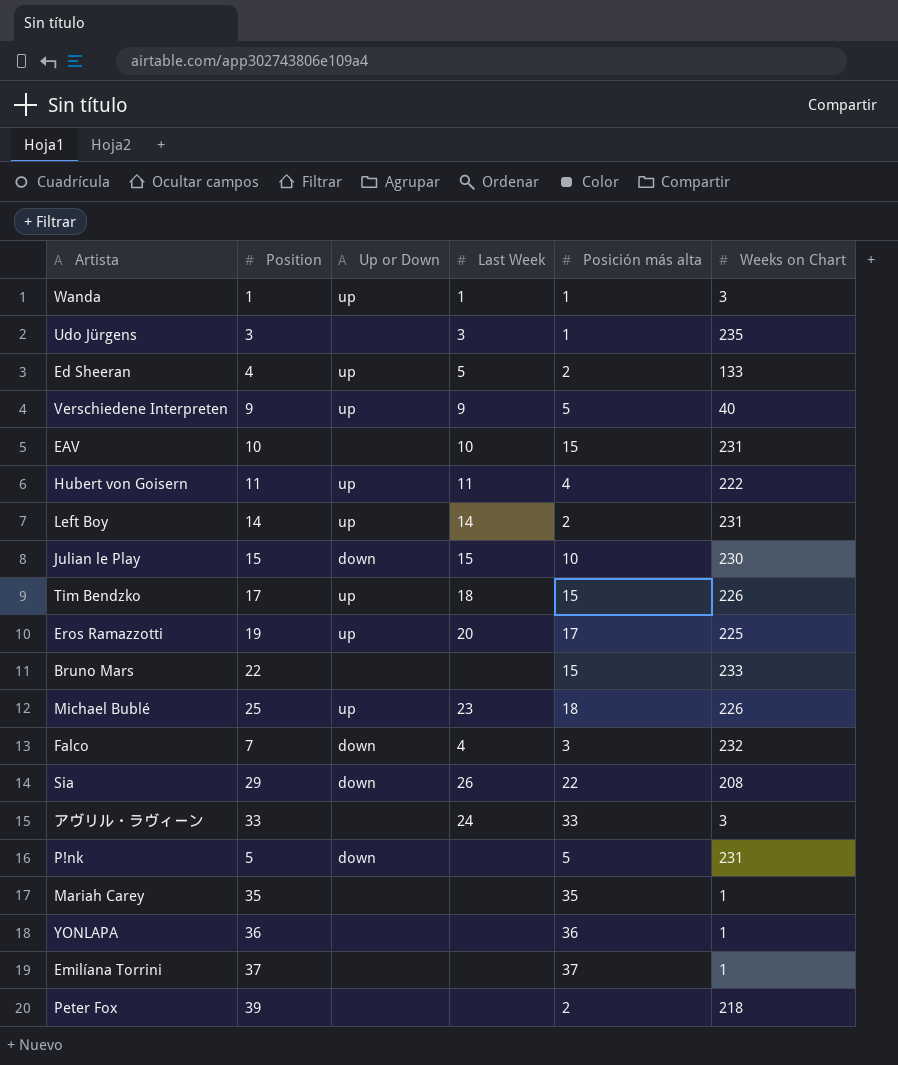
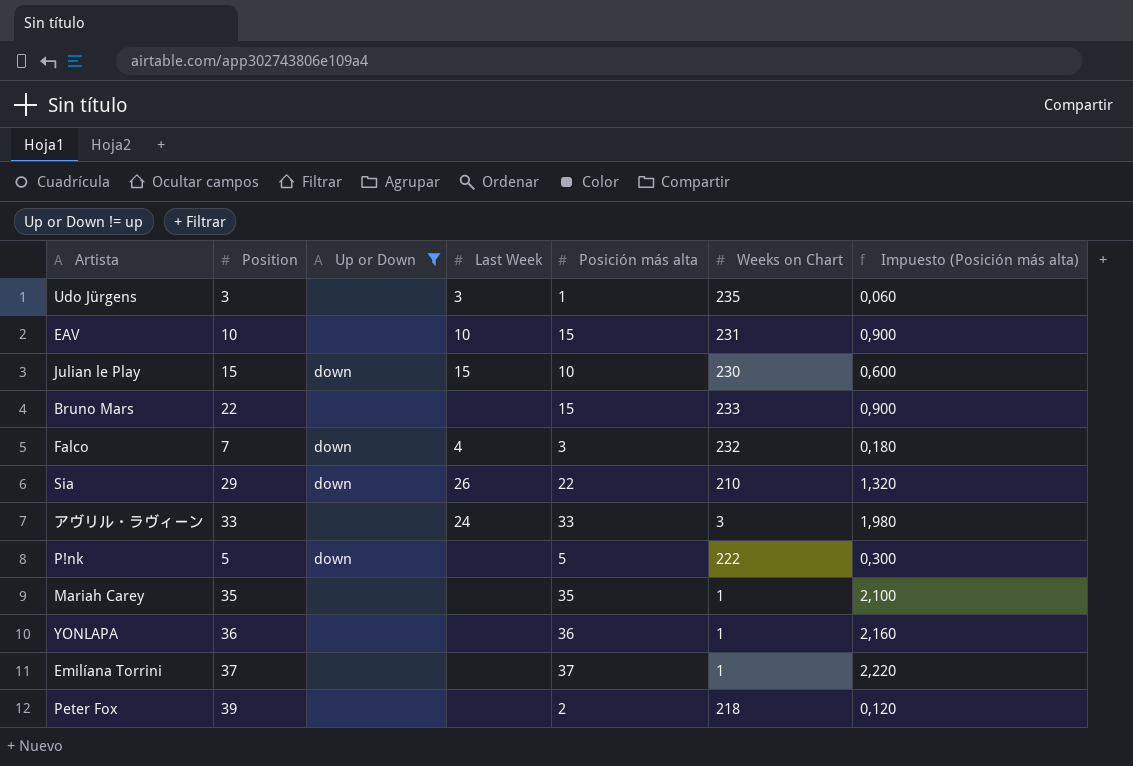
filter: none -> Up or Down != up
column Impuesto (Posición más alta) | formula: none -> [Posición más alta] * 0,06
Sia | Weeks on Chart: 208 -> 210
P!nk | Weeks on Chart: 231 -> 222

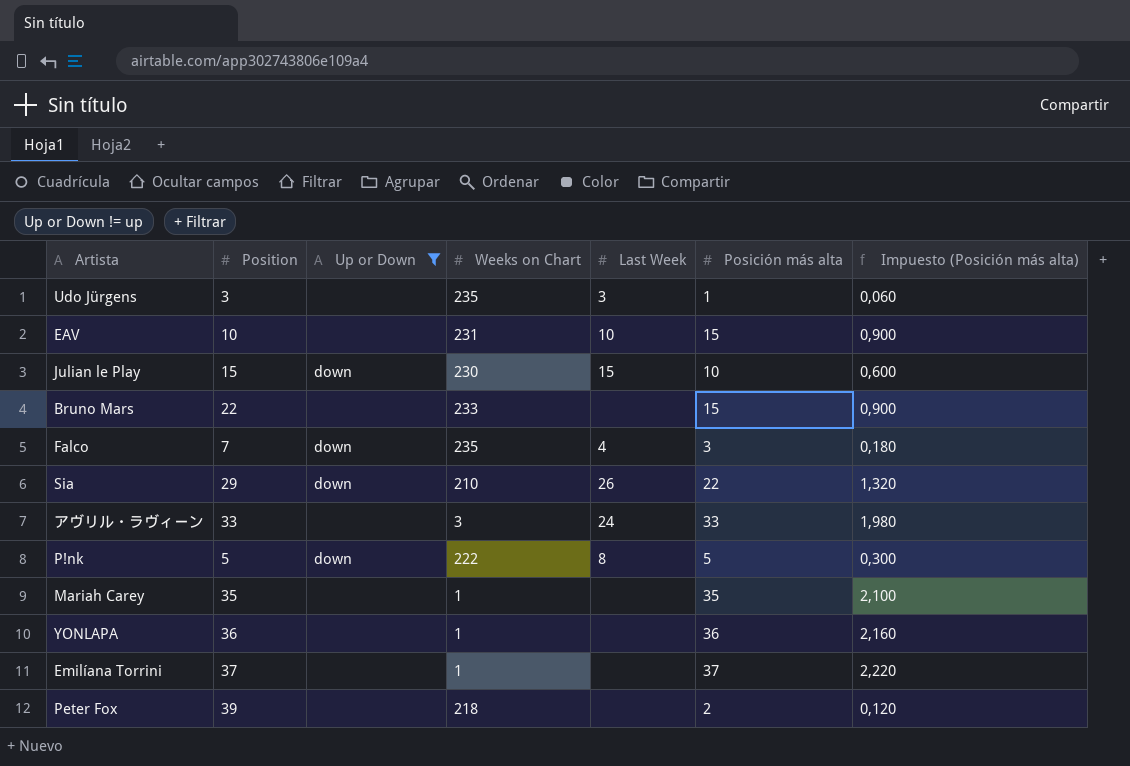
column Weeks on Chart | position: 6 -> 4
Falco | Weeks on Chart: 232 -> 235
P!nk | Last Week: none -> 8

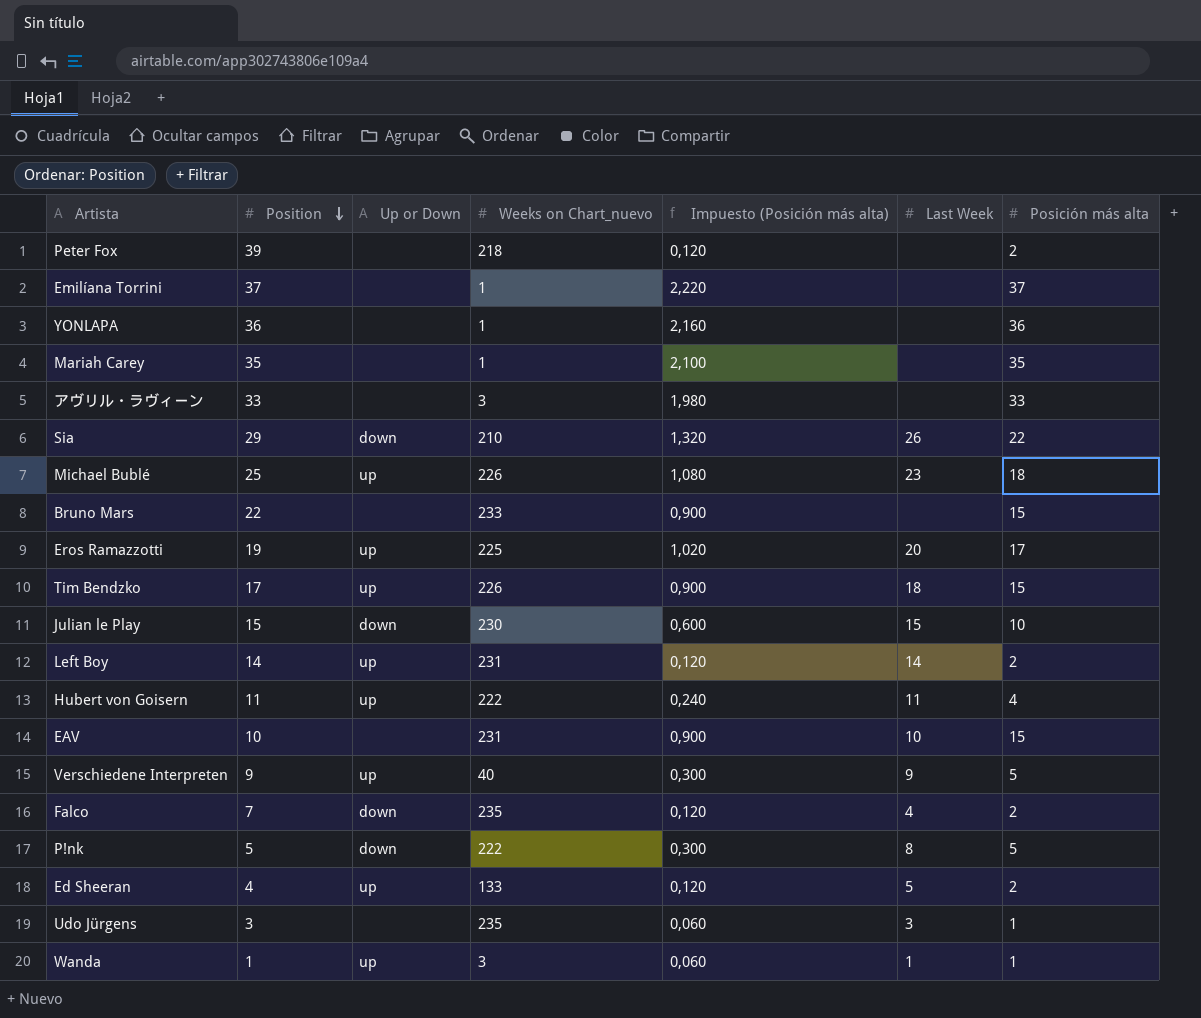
filter: Up or Down != up -> none
row order: none -> Position descending
column name: Weeks on Chart -> Weeks on Chart_nuevo
column Impuesto (Posición más alta) | position: 7 -> 5
アヴリル・ラヴィーン | Last Week: 24 -> none
Falco | Impuesto (Posición más alta): 0,180 -> 0,120
Falco | Posición más alta: 3 -> 2

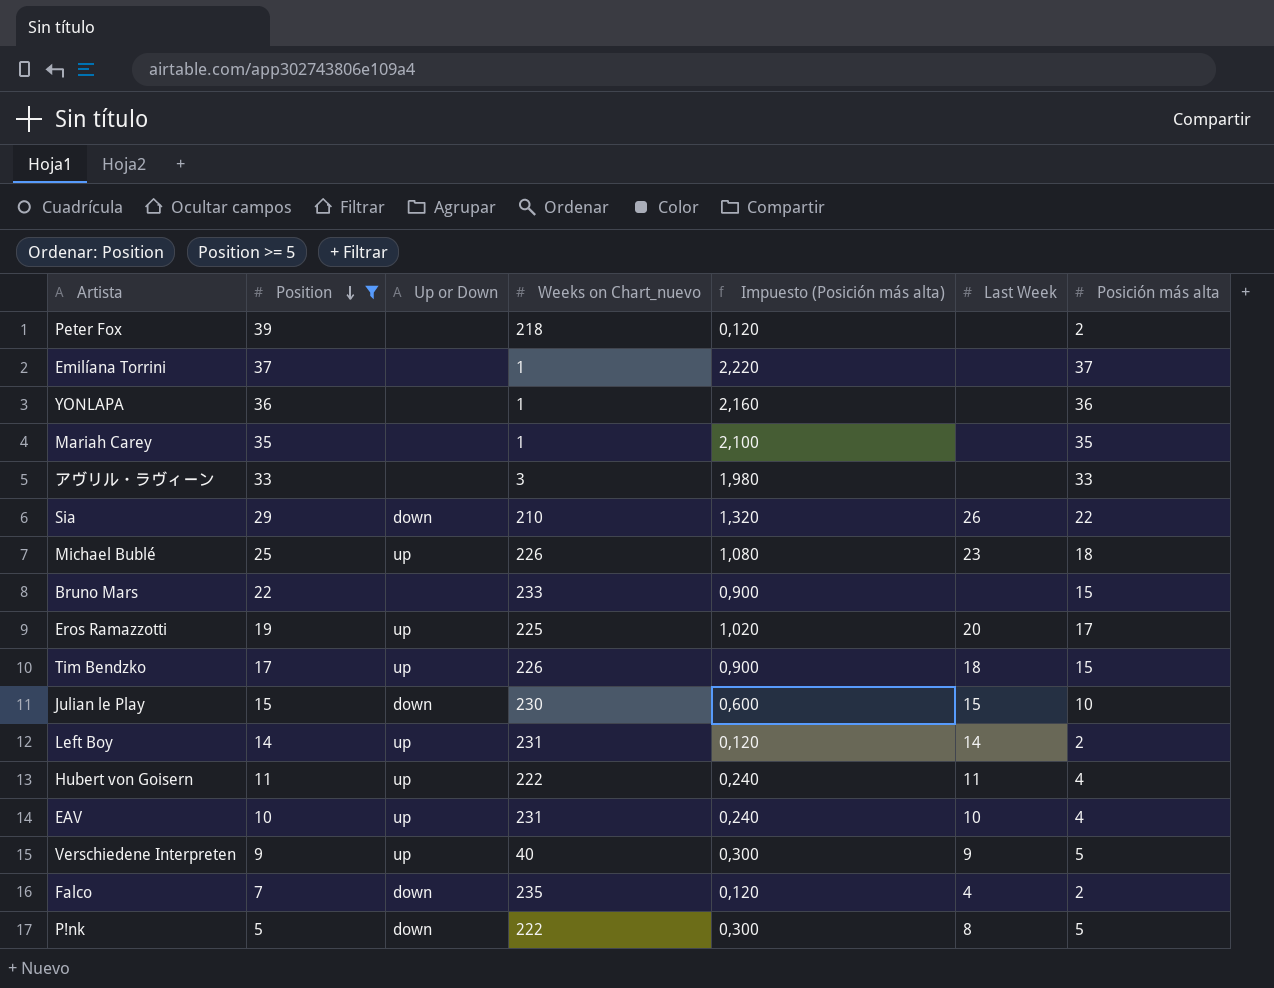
filter: none -> Position >= 5
EAV | Up or Down: none -> up
EAV | Impuesto (Posición más alta): 0,900 -> 0,240
EAV | Posición más alta: 15 -> 4

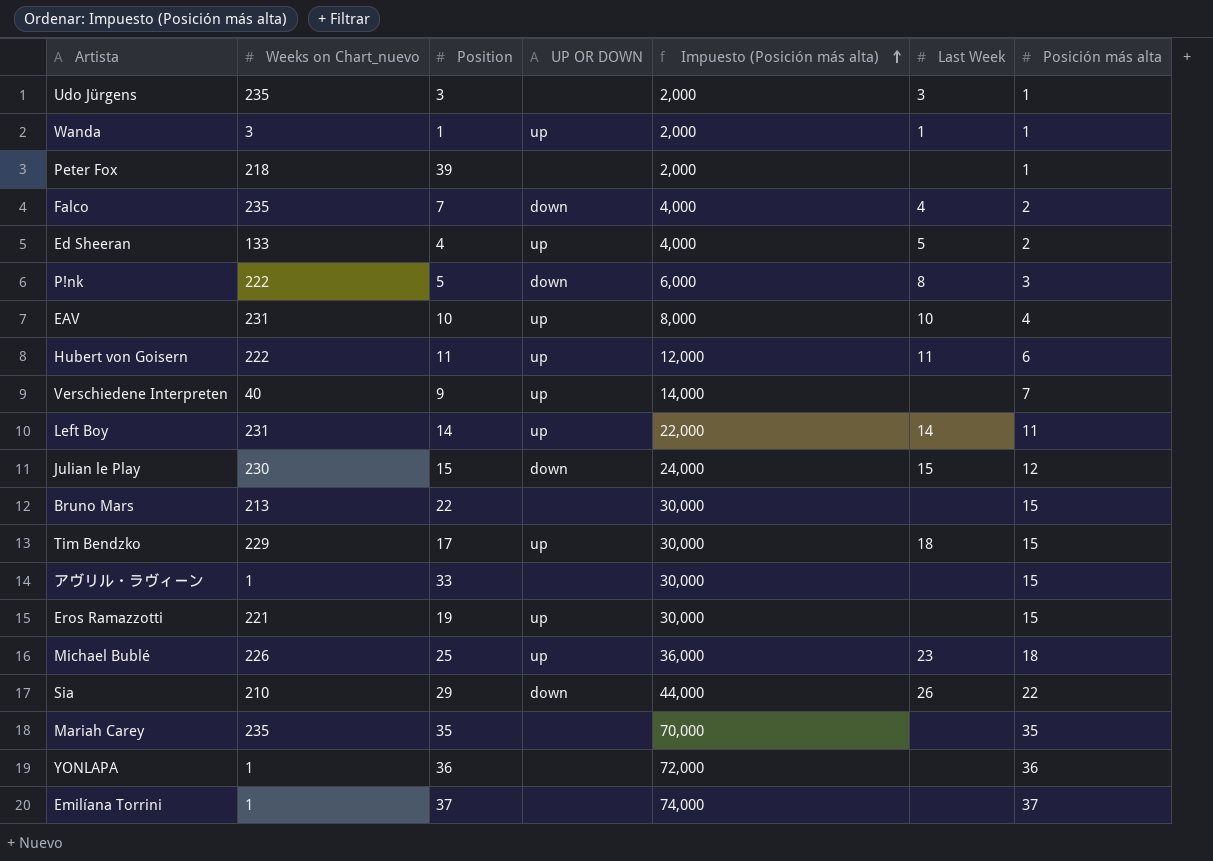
filter: Position >= 5 -> none
row order: Position descending -> Impuesto (Posición más alta) ascending
column Weeks on Chart_nuevo | position: 4 -> 2
column name: Up or Down -> UP OR DOWN
column Impuesto (Posición más alta) | formula: [Posición más alta] * 0,06 -> [Posición más alta] * 2
Peter Fox | Posición más alta: 2 -> 1
P!nk | Posición más alta: 5 -> 3
Hubert von Goisern | Posición más alta: 4 -> 6
Verschiedene Interpreten | Last Week: 9 -> none
Verschiedene Interpreten | Posición más alta: 5 -> 7
Left Boy | Posición más alta: 2 -> 11
Julian le Play | Posición más alta: 10 -> 12
Bruno Mars | Weeks on Chart_nuevo: 233 -> 213
Tim Bendzko | Weeks on Chart_nuevo: 226 -> 229
アヴリル・ラヴィーン | Weeks on Chart_nuevo: 3 -> 1
アヴリル・ラヴィーン | Posición más alta: 33 -> 15
Eros Ramazzotti | Weeks on Chart_nuevo: 225 -> 221
Eros Ramazzotti | Last Week: 20 -> none
Eros Ramazzotti | Posición más alta: 17 -> 15
Mariah Carey | Weeks on Chart_nuevo: 1 -> 235

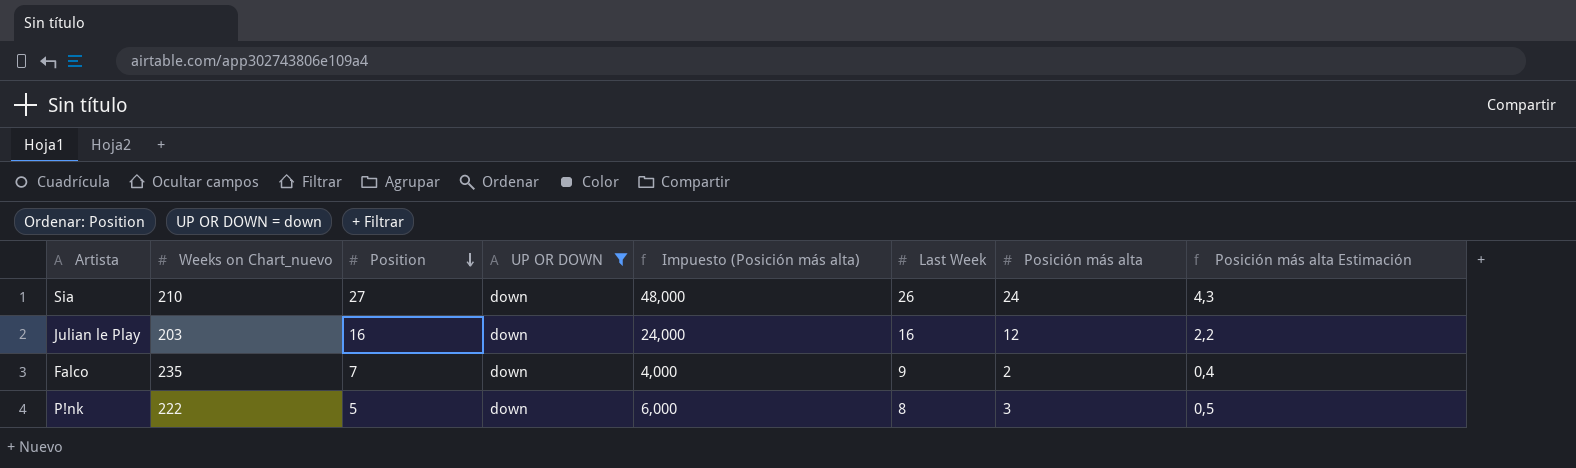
filter: none -> UP OR DOWN = down
row order: Impuesto (Posición más alta) ascending -> Position descending
column Posición más alta Estimación | formula: none -> [Posición más alta] * 0,18
Sia | Position: 29 -> 27
Sia | Impuesto (Posición más alta): 44,000 -> 48,000
Sia | Posición más alta: 22 -> 24
Julian le Play | Weeks on Chart_nuevo: 230 -> 203
Julian le Play | Position: 15 -> 16
Julian le Play | Last Week: 15 -> 16
Falco | Last Week: 4 -> 9

